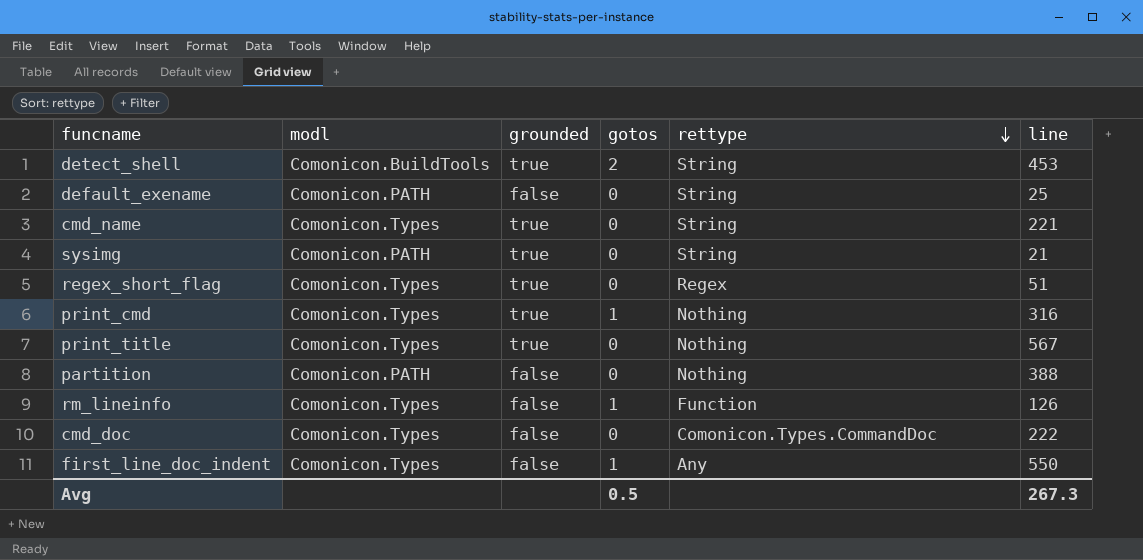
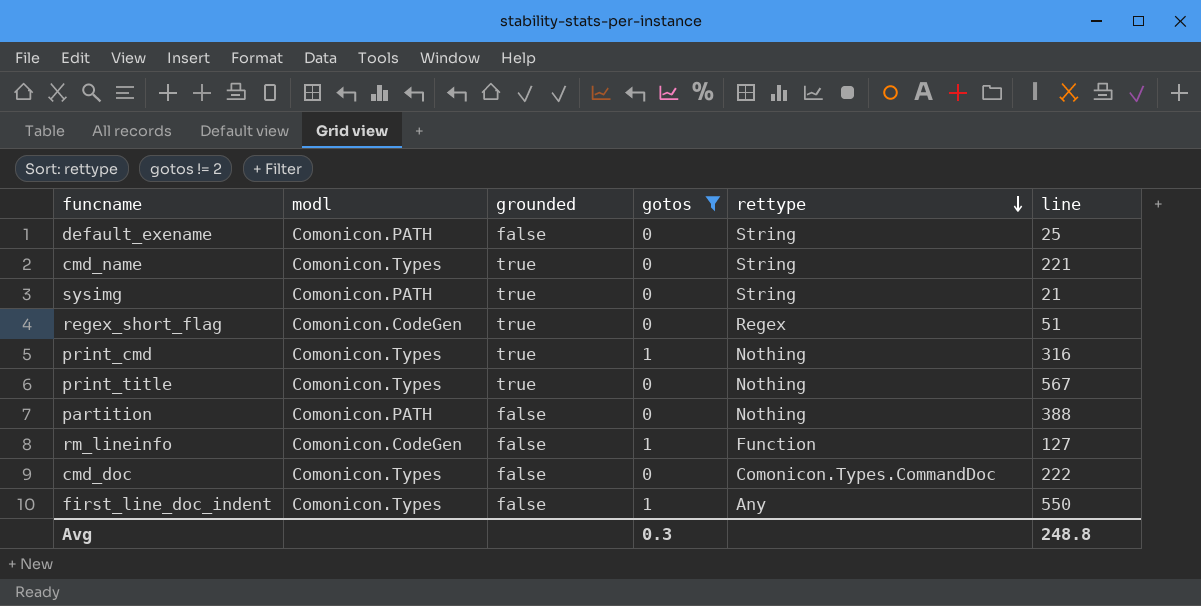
filter: none -> gotos != 2
regex_short_flag | modl: Comonicon.Types -> Comonicon.CodeGen
rm_lineinfo | modl: Comonicon.Types -> Comonicon.CodeGen
rm_lineinfo | line: 126 -> 127
Avg | gotos: 0.5 -> 0.3
Avg | line: 267.3 -> 248.8

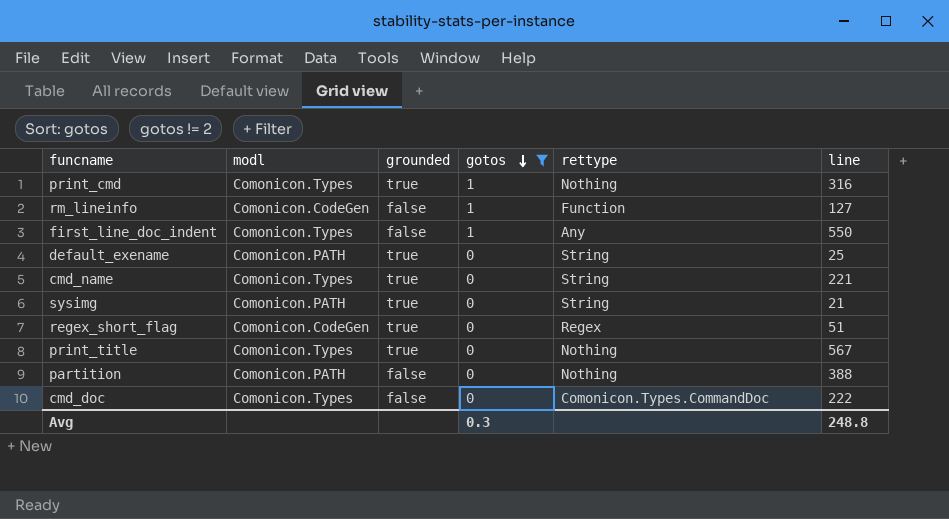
row order: rettype descending -> gotos descending
default_exename | grounded: false -> true

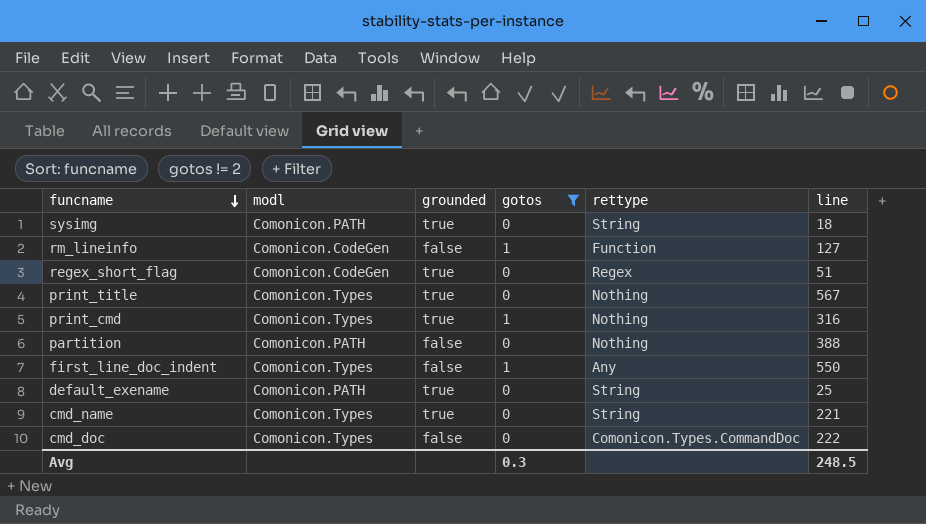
row order: gotos descending -> funcname descending
sysimg | line: 21 -> 18
Avg | line: 248.8 -> 248.5

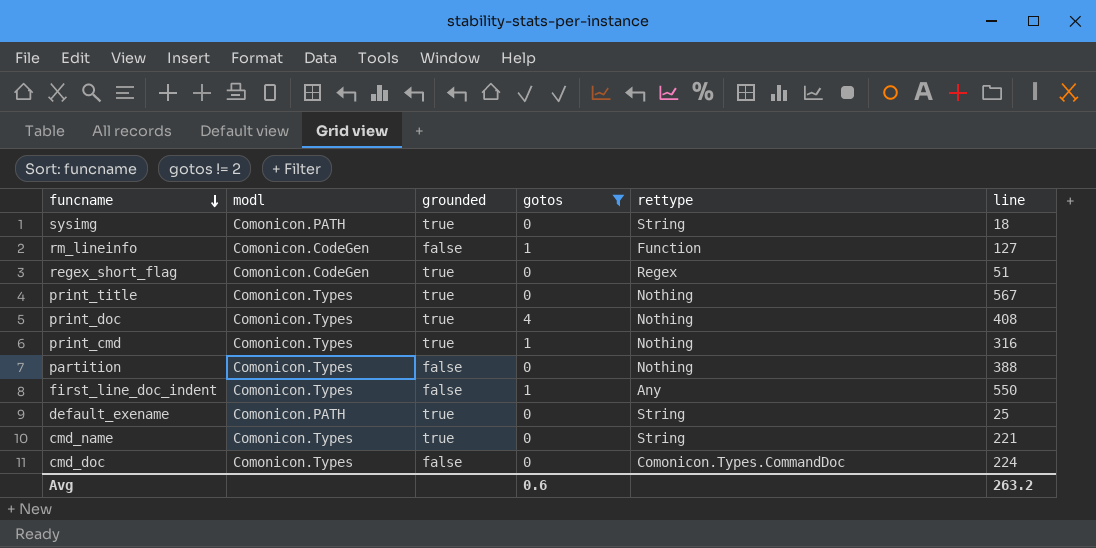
row print_doc: none -> Comonicon.Types | true | 4 | Nothing | 408
partition | modl: Comonicon.PATH -> Comonicon.Types
cmd_doc | line: 222 -> 224
Avg | gotos: 0.3 -> 0.6
Avg | line: 248.5 -> 263.2

